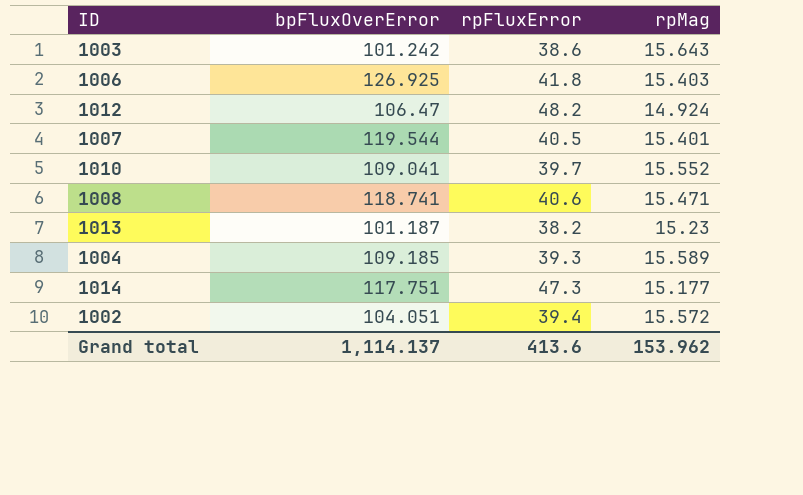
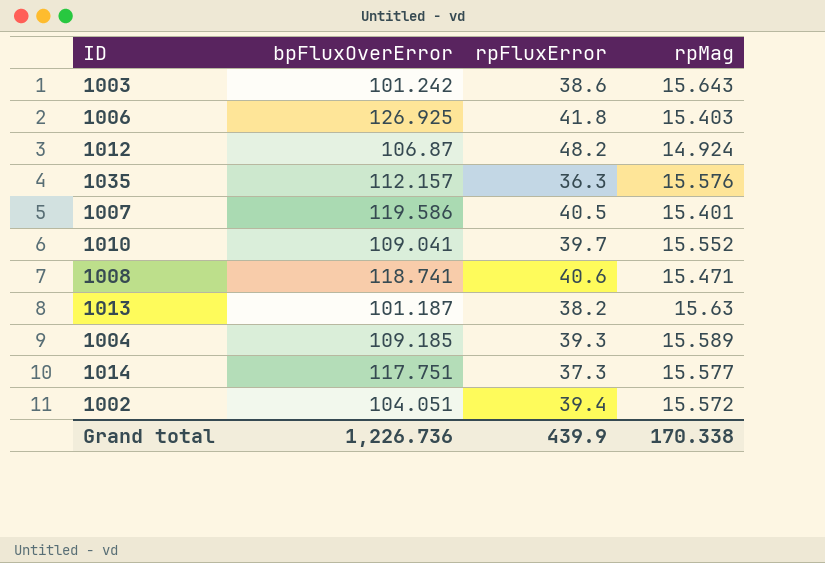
1012 | bpFluxOverError: 106.47 -> 106.87
row 1035: none -> 112.157 | 36.3 | 15.576
1007 | bpFluxOverError: 119.544 -> 119.586
1013 | rpMag: 15.23 -> 15.63
1014 | rpFluxError: 47.3 -> 37.3
1014 | rpMag: 15.177 -> 15.577
Grand total | bpFluxOverError: 1,114.137 -> 1,226.736
Grand total | rpFluxError: 413.6 -> 439.9
Grand total | rpMag: 153.962 -> 170.338

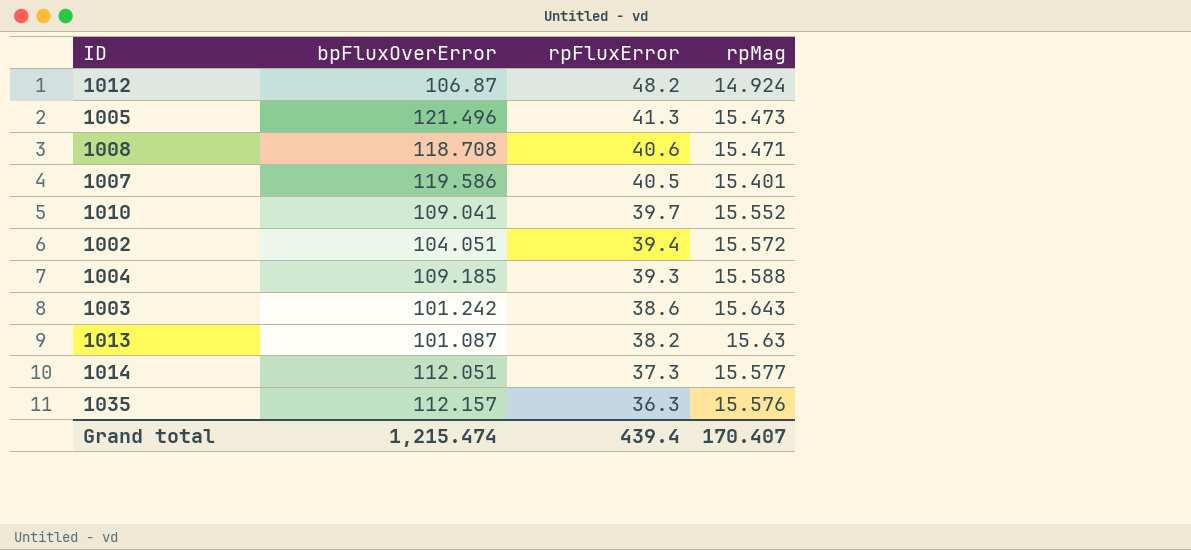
row order: none -> rpFluxError descending
row 1006: 126.925 | 41.8 | 15.403 -> none
row 1005: none -> 121.496 | 41.3 | 15.473
1008 | bpFluxOverError: 118.741 -> 118.708
1004 | rpMag: 15.589 -> 15.588
1013 | bpFluxOverError: 101.187 -> 101.087
1014 | bpFluxOverError: 117.751 -> 112.051
Grand total | bpFluxOverError: 1,226.736 -> 1,215.474
Grand total | rpFluxError: 439.9 -> 439.4
Grand total | rpMag: 170.338 -> 170.407

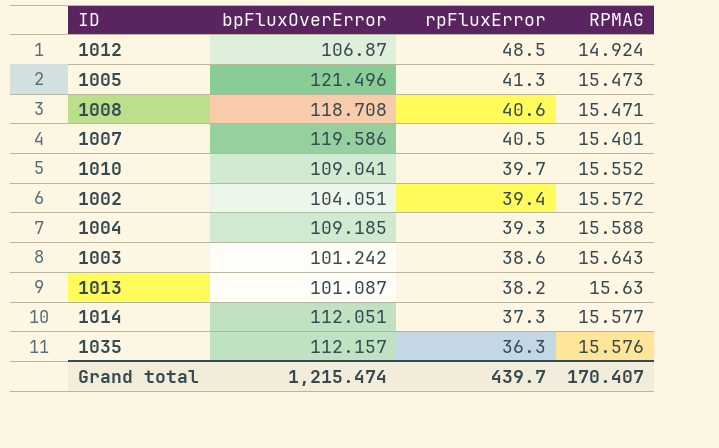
column name: rpMag -> RPMAG
1012 | rpFluxError: 48.2 -> 48.5
Grand total | rpFluxError: 439.4 -> 439.7

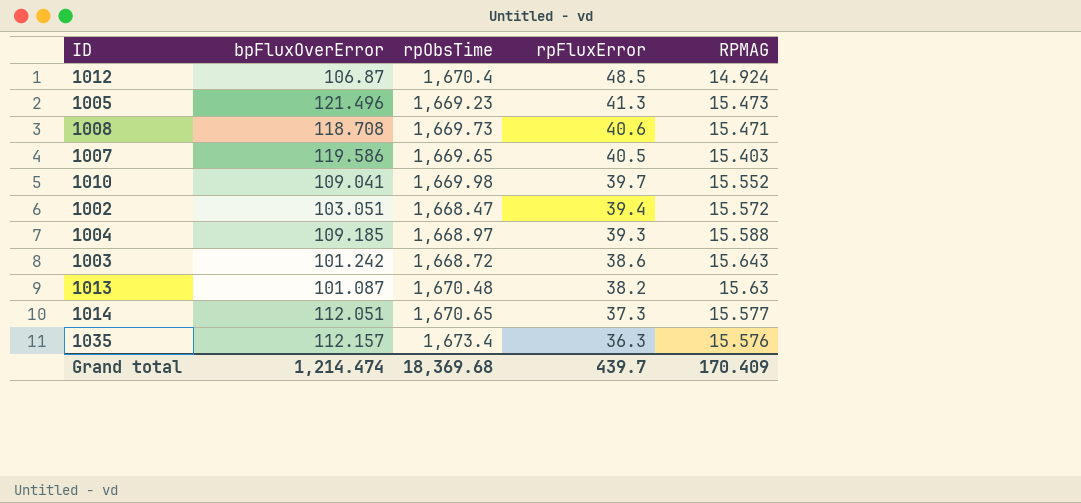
column rpObsTime | position: none -> 3
1007 | RPMAG: 15.401 -> 15.403
1002 | bpFluxOverError: 104.051 -> 103.051
Grand total | bpFluxOverError: 1,215.474 -> 1,214.474
Grand total | RPMAG: 170.407 -> 170.409

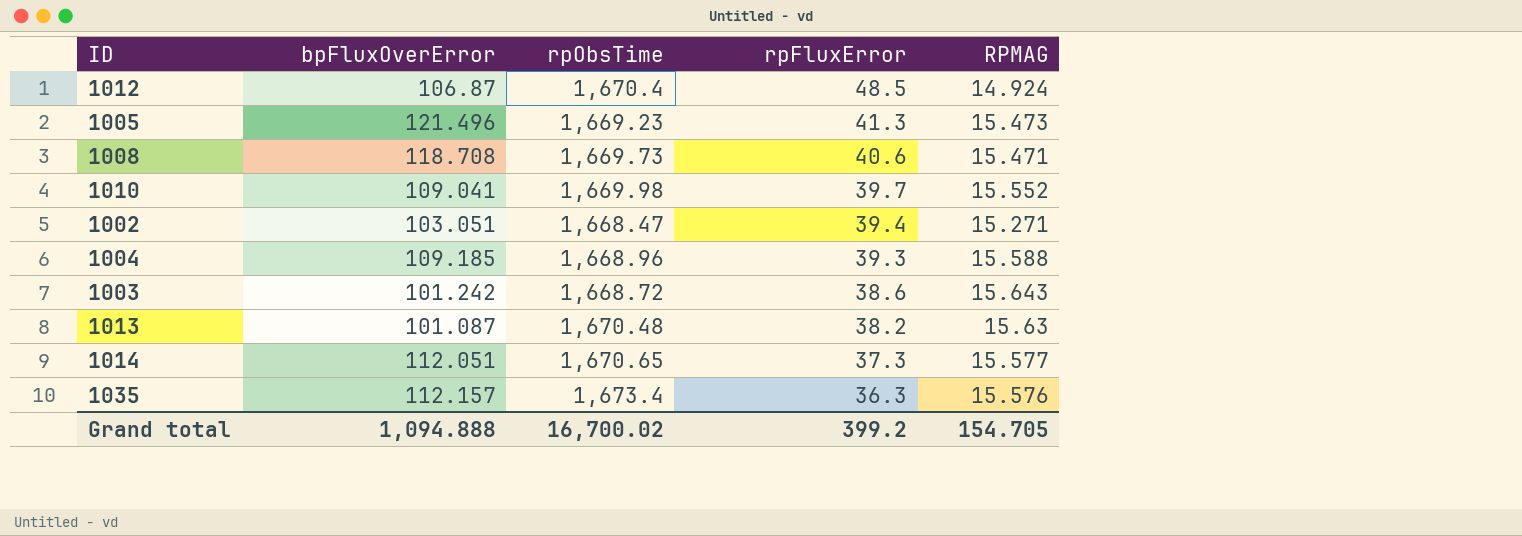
row 1007: 119.586 | 1,669.65 | 40.5 | 15.403 -> none
1002 | RPMAG: 15.572 -> 15.271
1004 | rpObsTime: 1,668.97 -> 1,668.96
Grand total | bpFluxOverError: 1,214.474 -> 1,094.888
Grand total | rpObsTime: 18,369.68 -> 16,700.02
Grand total | rpFluxError: 439.7 -> 399.2
Grand total | RPMAG: 170.409 -> 154.705

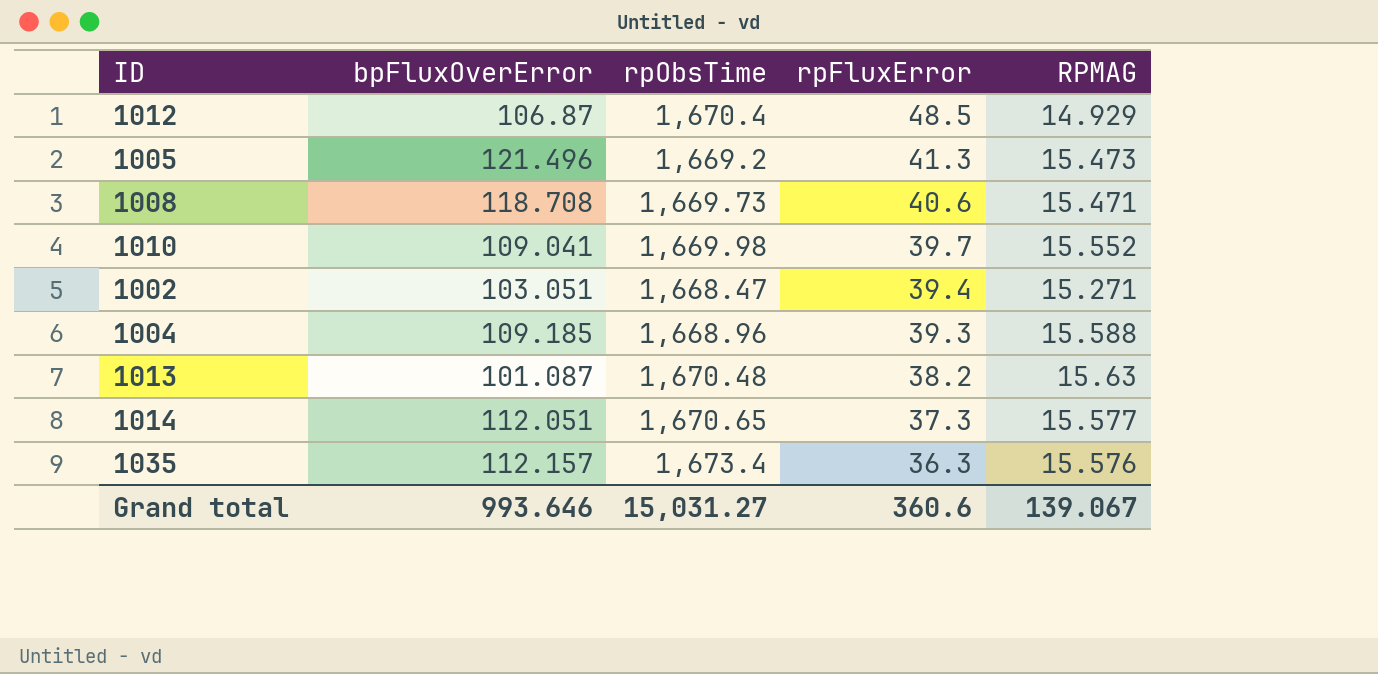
row 1003: 101.242 | 1,668.72 | 38.6 | 15.643 -> none
1012 | RPMAG: 14.924 -> 14.929
1005 | rpObsTime: 1,669.23 -> 1,669.2
Grand total | bpFluxOverError: 1,094.888 -> 993.646
Grand total | rpObsTime: 16,700.02 -> 15,031.27
Grand total | rpFluxError: 399.2 -> 360.6
Grand total | RPMAG: 154.705 -> 139.067

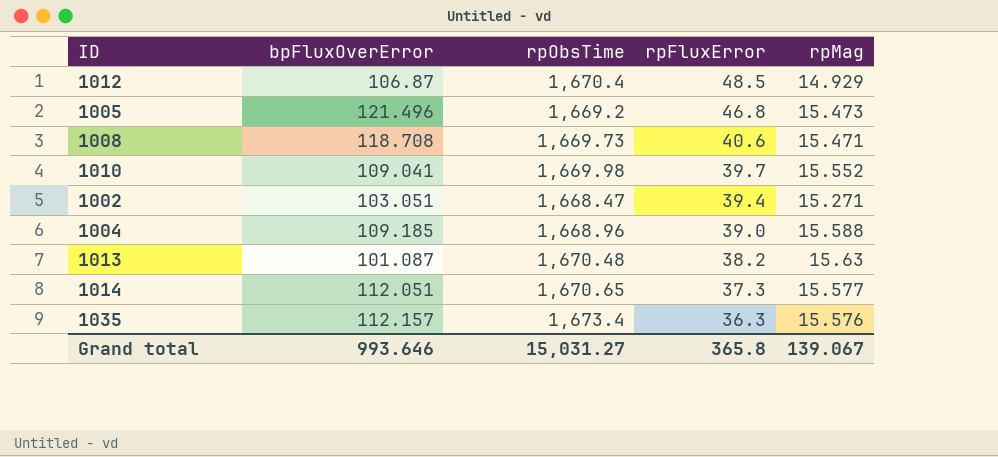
column name: RPMAG -> rpMag
1005 | rpFluxError: 41.3 -> 46.8
1004 | rpFluxError: 39.3 -> 39.0
Grand total | rpFluxError: 360.6 -> 365.8

